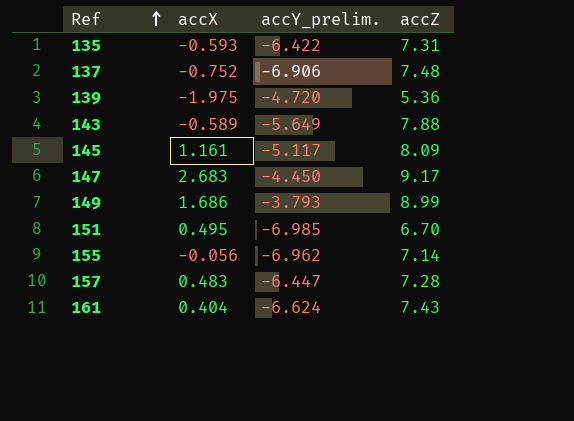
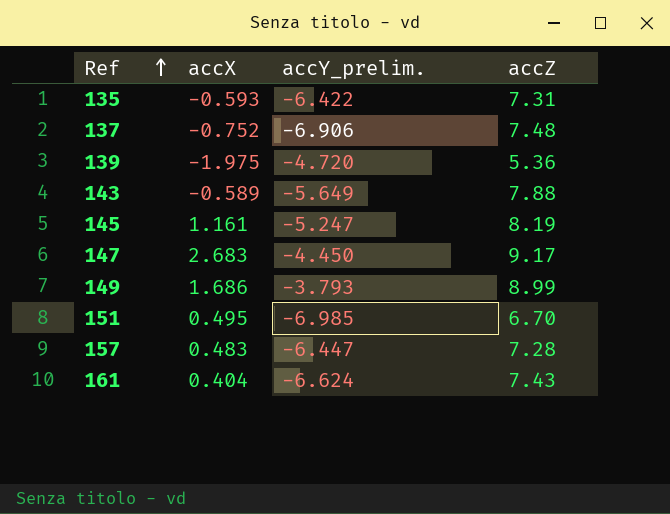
row 155: -0.056 | -6.962 | 7.14 -> none
145 | accY_prelim.: -5.117 -> -5.247
145 | accZ: 8.09 -> 8.19

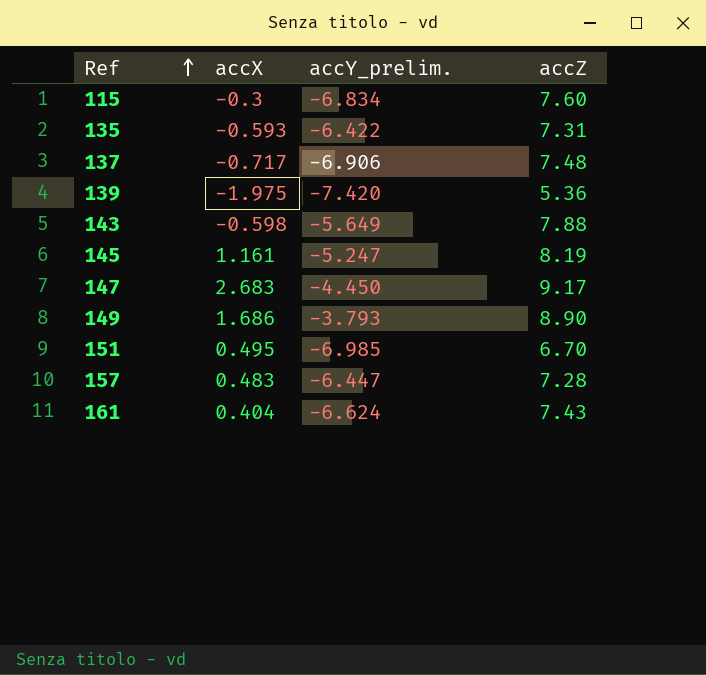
row 115: none -> -0.3 | -6.834 | 7.60
137 | accX: -0.752 -> -0.717
139 | accY_prelim.: -4.720 -> -7.420
143 | accX: -0.589 -> -0.598
149 | accZ: 8.99 -> 8.90

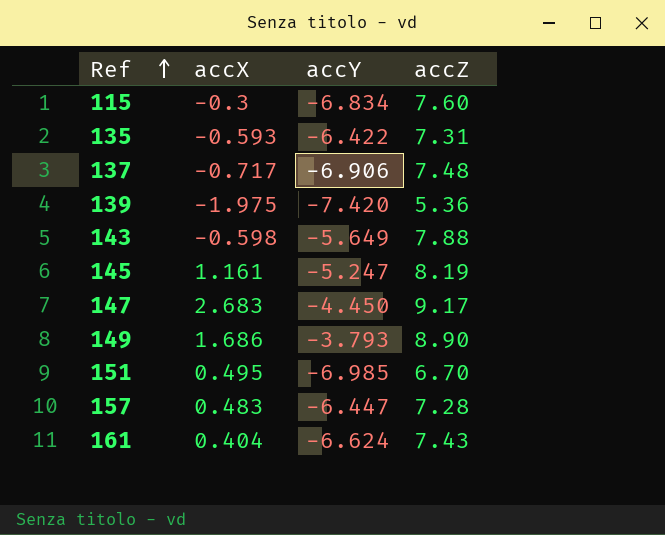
column name: accY_prelim. -> accY

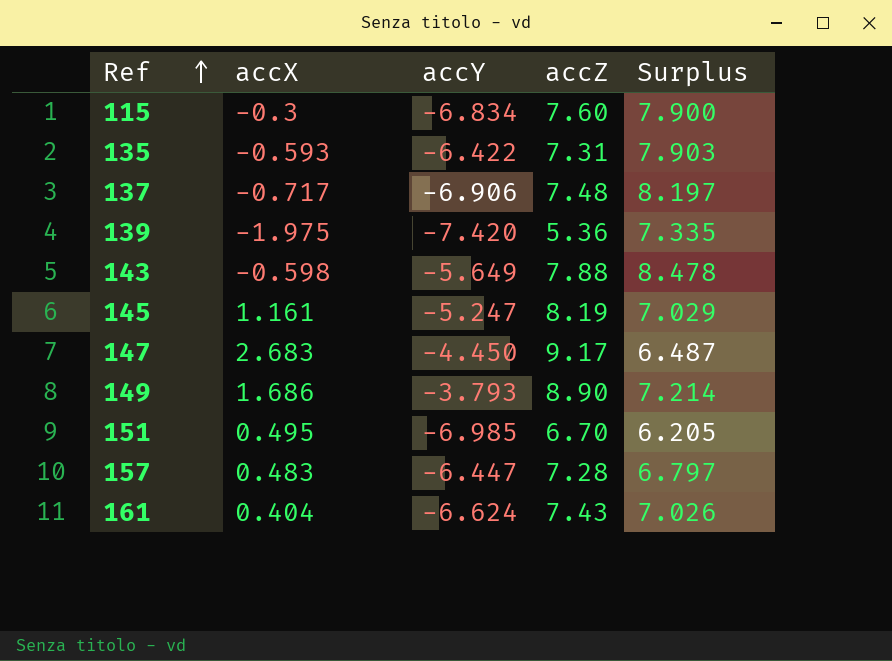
column Surplus | formula: none -> [accZ] - [accX]

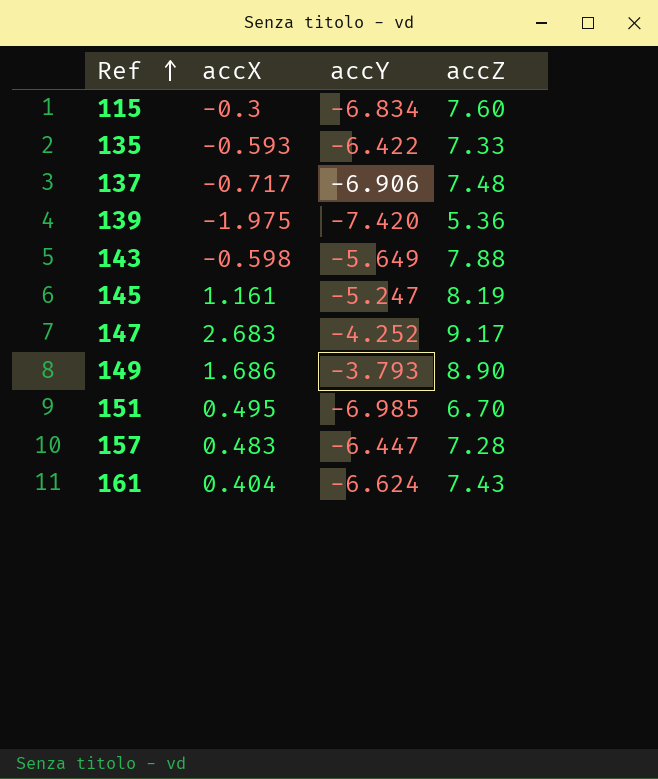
column Surplus | formula: [accZ] - [accX] -> none
135 | accZ: 7.31 -> 7.33
147 | accY: -4.450 -> -4.252

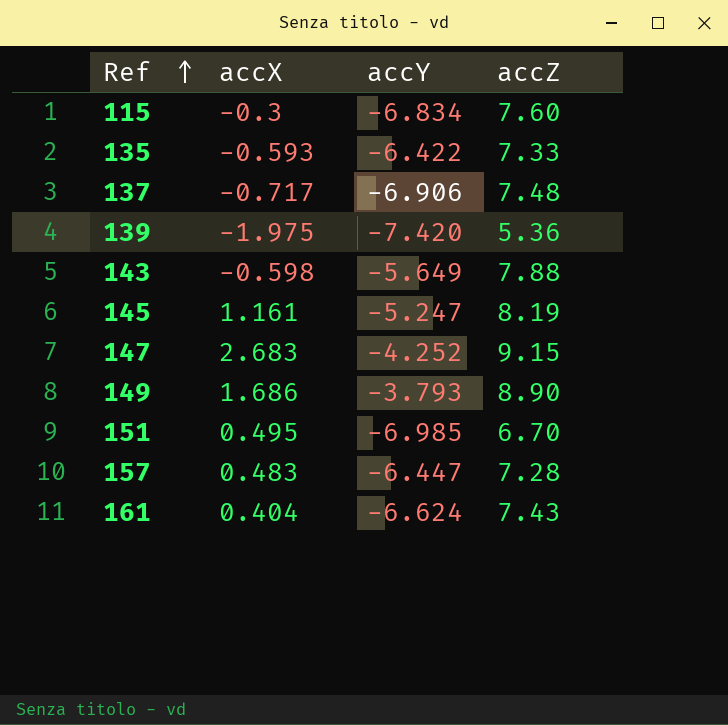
147 | accZ: 9.17 -> 9.15

